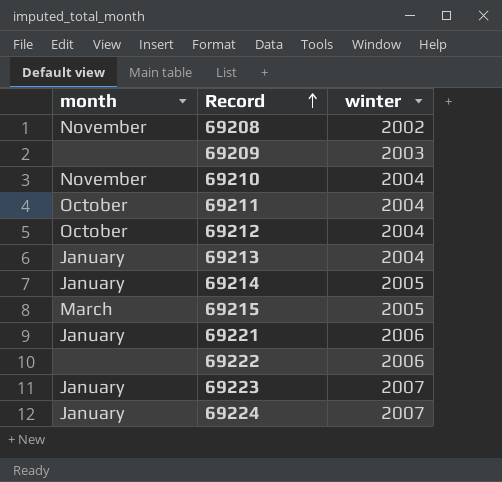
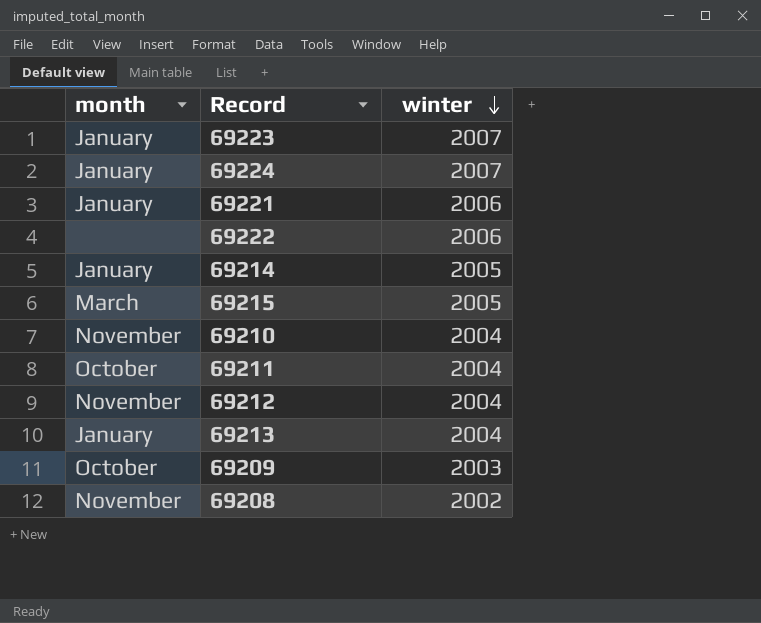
row order: Record ascending -> winter descending
69212 | month: October -> November
69209 | month: none -> October

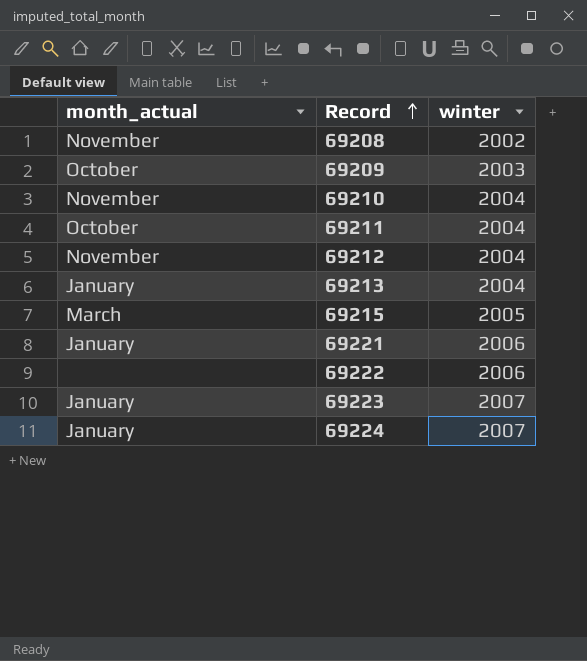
row order: winter descending -> Record ascending
column name: month -> month_actual
row 69214: January | 2005 -> none

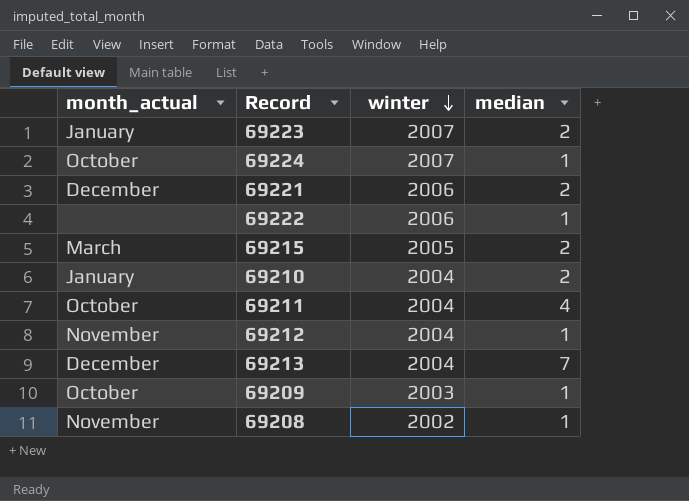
row order: Record ascending -> winter descending
column median | position: none -> 4
69224 | month_actual: January -> October
69221 | month_actual: January -> December
69210 | month_actual: November -> January
69213 | month_actual: January -> December

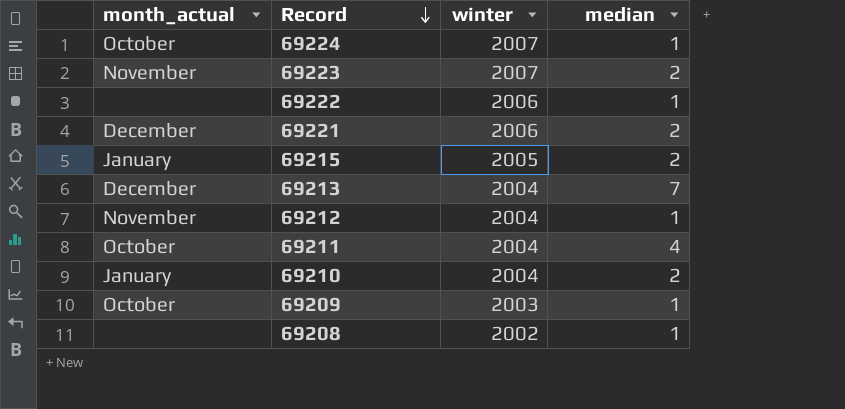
row order: winter descending -> Record descending
69223 | month_actual: January -> November
69215 | month_actual: March -> January
69208 | month_actual: November -> none

